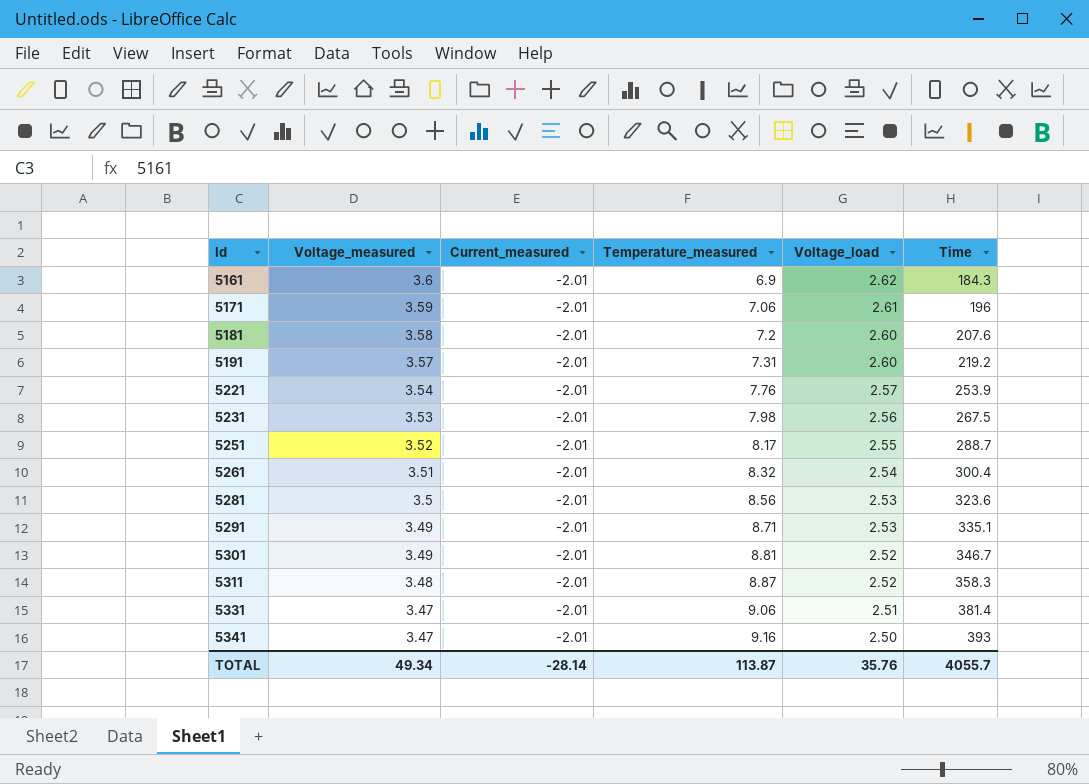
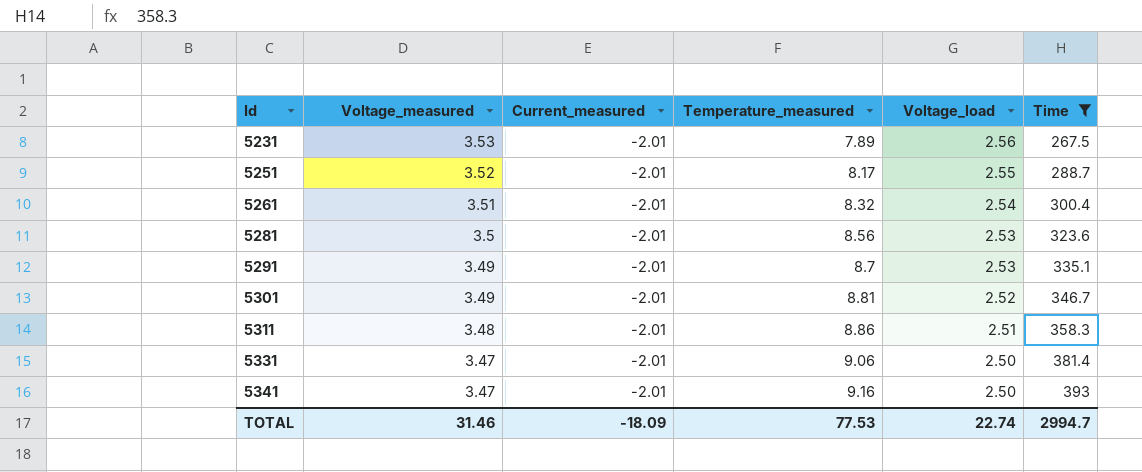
filter: none -> Time >= 267.5
5231 | Temperature_measured: 7.98 -> 7.89
5291 | Temperature_measured: 8.71 -> 8.7
5311 | Temperature_measured: 8.87 -> 8.86
5311 | Voltage_load: 2.52 -> 2.51
5331 | Voltage_load: 2.51 -> 2.50
TOTAL | Voltage_measured: 49.34 -> 31.46
TOTAL | Current_measured: -28.14 -> -18.09
TOTAL | Temperature_measured: 113.87 -> 77.53
TOTAL | Voltage_load: 35.76 -> 22.74
TOTAL | Time: 4055.7 -> 2994.7

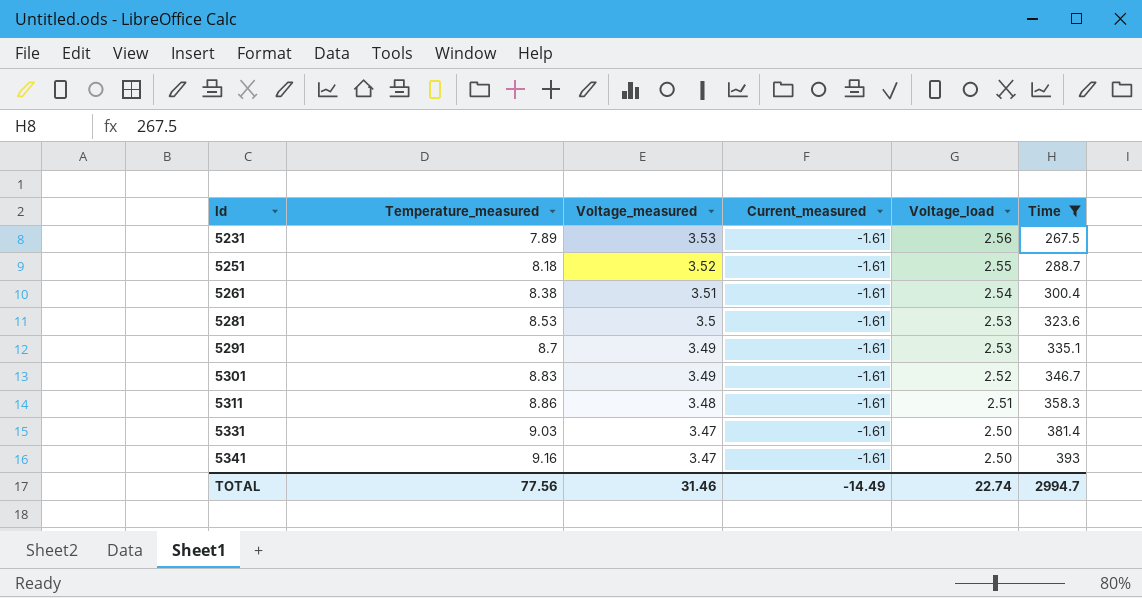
column Temperature_measured | position: 4 -> 2
5231 | Current_measured: -2.01 -> -1.61
5251 | Temperature_measured: 8.17 -> 8.18
5251 | Current_measured: -2.01 -> -1.61
5261 | Temperature_measured: 8.32 -> 8.38
5261 | Current_measured: -2.01 -> -1.61
5281 | Temperature_measured: 8.56 -> 8.53
5281 | Current_measured: -2.01 -> -1.61
5291 | Current_measured: -2.01 -> -1.61
5301 | Temperature_measured: 8.81 -> 8.83
5301 | Current_measured: -2.01 -> -1.61
5311 | Current_measured: -2.01 -> -1.61
5331 | Temperature_measured: 9.06 -> 9.03
5331 | Current_measured: -2.01 -> -1.61
5341 | Current_measured: -2.01 -> -1.61
TOTAL | Temperature_measured: 77.53 -> 77.56
TOTAL | Current_measured: -18.09 -> -14.49

